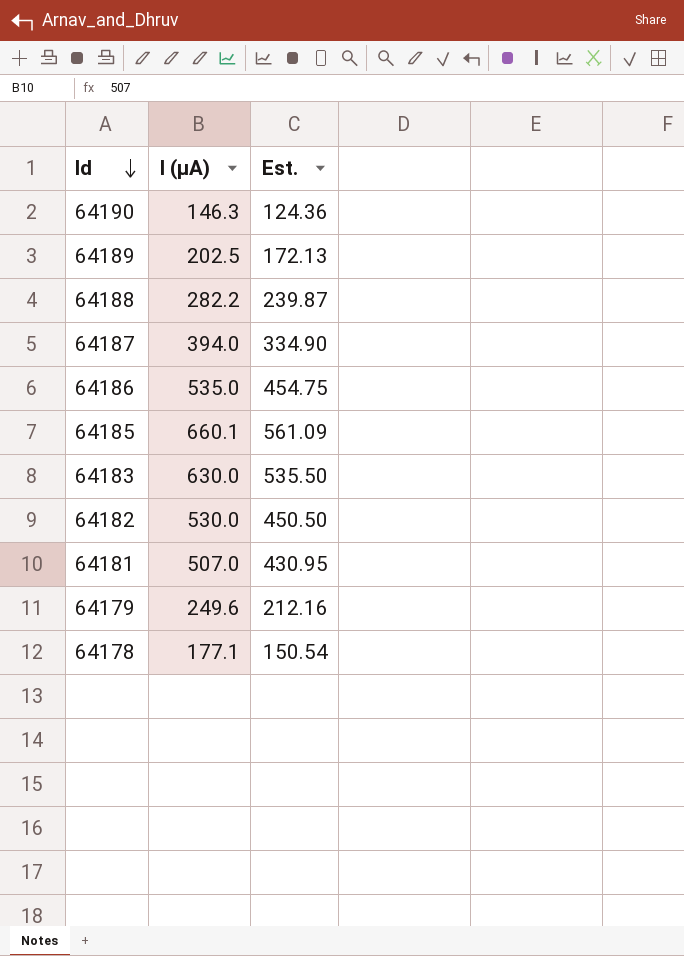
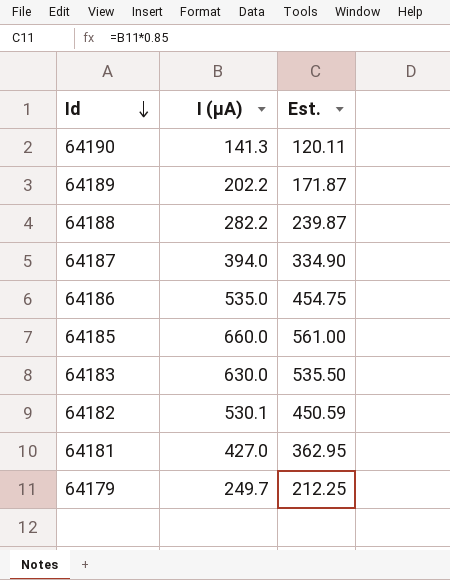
row 64178: 177.1 | 150.54 -> none
64190 | I (µA): 146.3 -> 141.3
64190 | Est.: 124.36 -> 120.11
64189 | I (µA): 202.5 -> 202.2
64189 | Est.: 172.13 -> 171.87
64185 | I (µA): 660.1 -> 660.0
64185 | Est.: 561.09 -> 561.00
64182 | I (µA): 530.0 -> 530.1
64182 | Est.: 450.50 -> 450.59
64181 | I (µA): 507.0 -> 427.0
64181 | Est.: 430.95 -> 362.95
64179 | I (µA): 249.6 -> 249.7
64179 | Est.: 212.16 -> 212.25

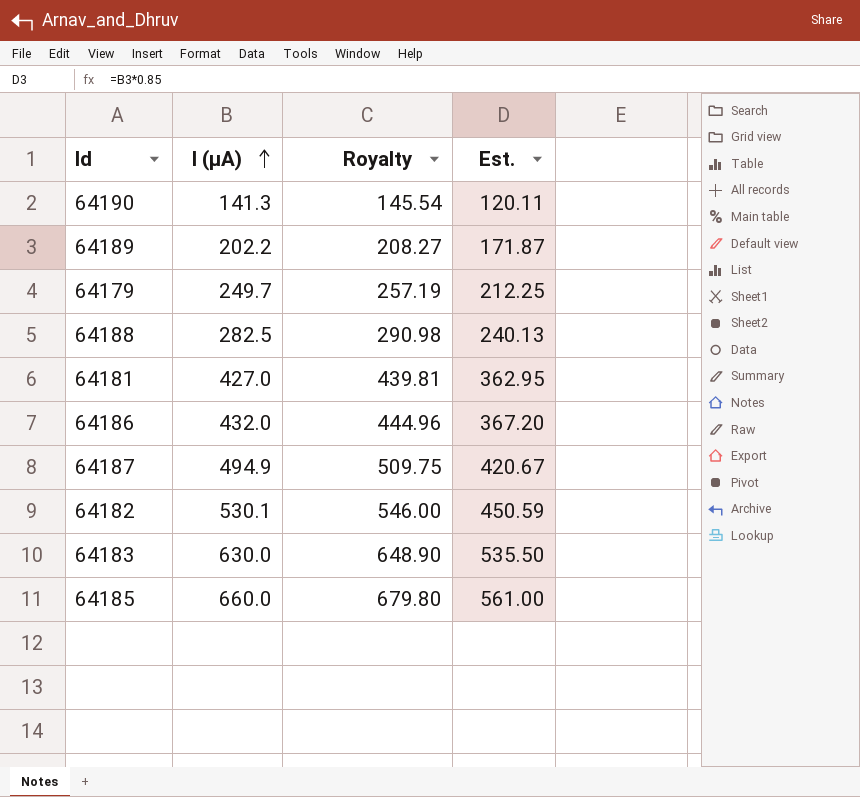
row order: Id descending -> I (µA) ascending
column Royalty | formula: none -> [I (µA)] * 1.03
64188 | I (µA): 282.2 -> 282.5
64188 | Est.: 239.87 -> 240.13
64186 | I (µA): 535.0 -> 432.0
64186 | Est.: 454.75 -> 367.20
64187 | I (µA): 394.0 -> 494.9
64187 | Est.: 334.90 -> 420.67

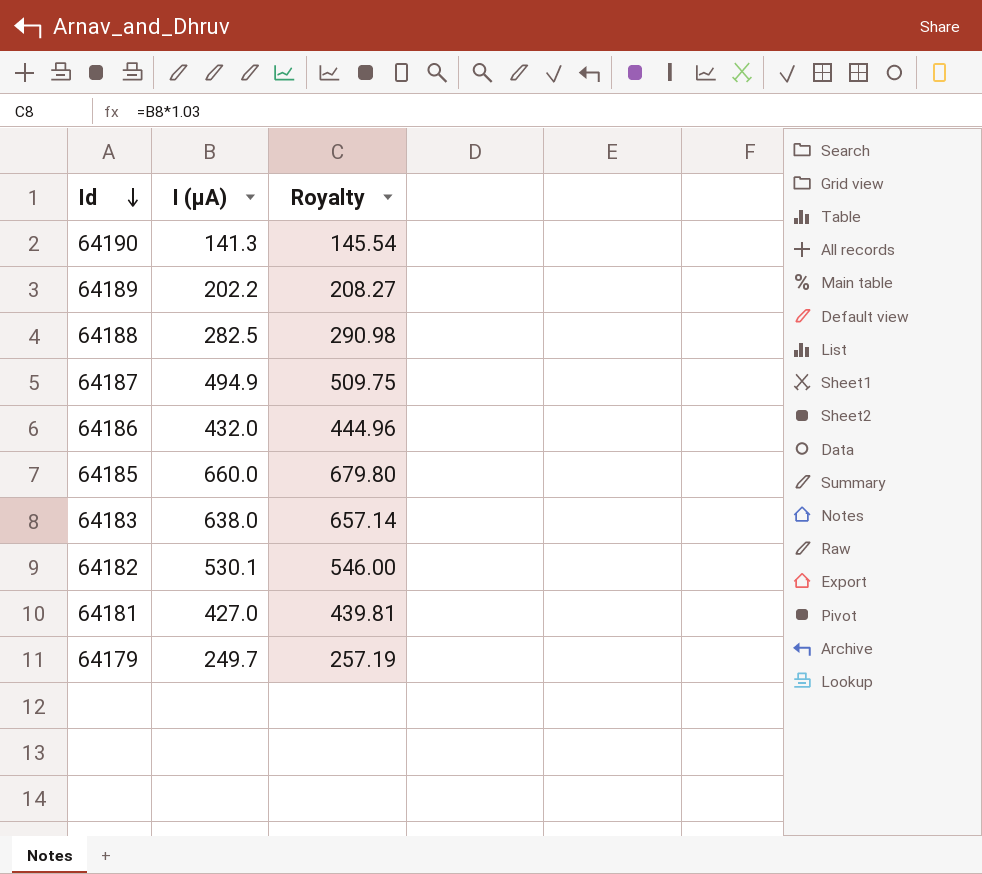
row order: I (µA) ascending -> Id descending
column Est. | formula: [I (µA)] * 0.85 -> none
64183 | I (µA): 630.0 -> 638.0
64183 | Royalty: 648.90 -> 657.14

